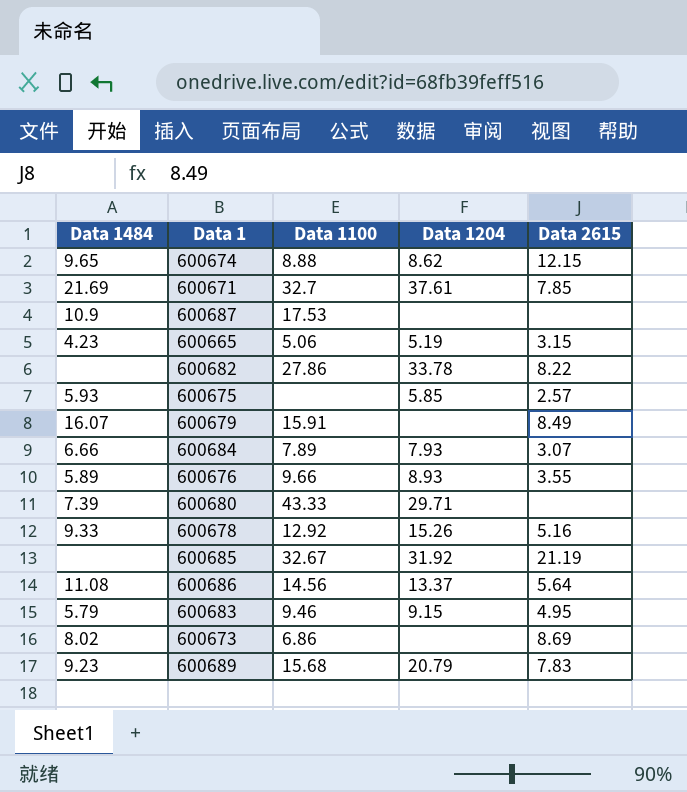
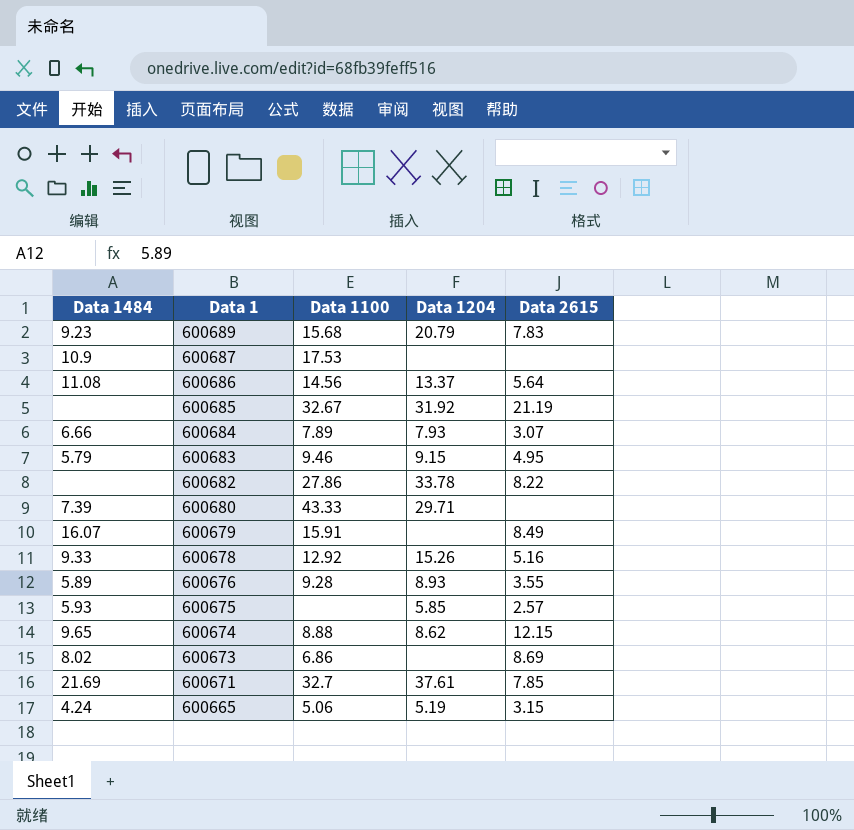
row order: none -> Data 1 descending
600676 | Data 1100: 9.66 -> 9.28
600665 | Data 1484: 4.23 -> 4.24

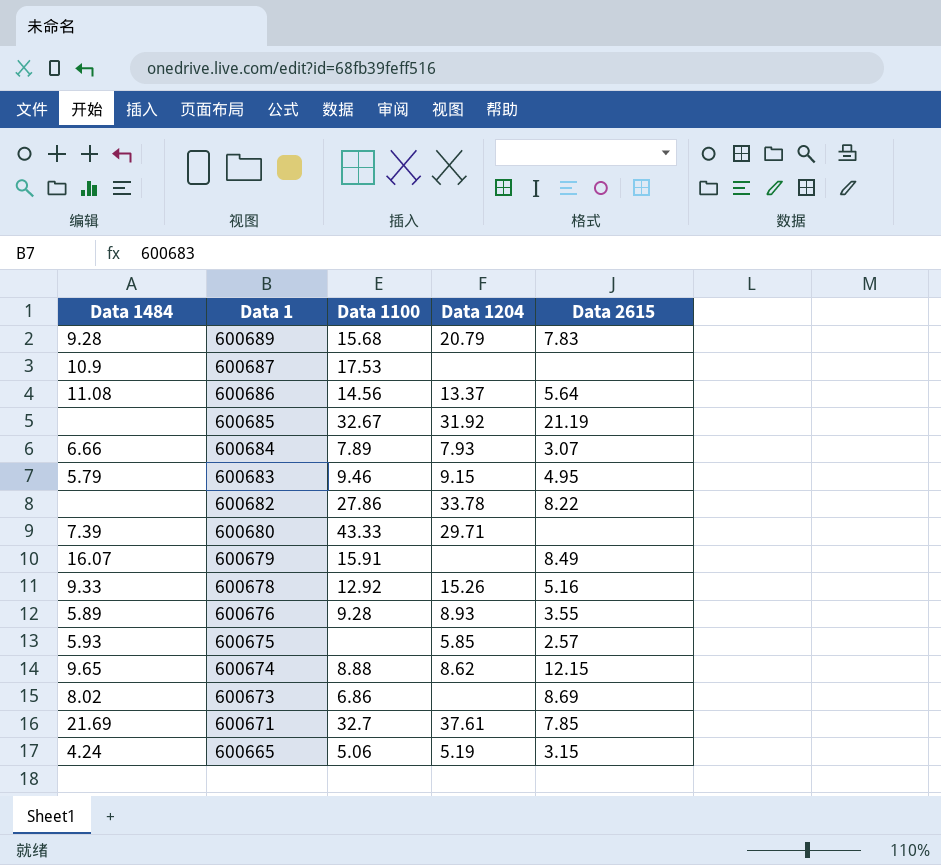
600689 | Data 1484: 9.23 -> 9.28

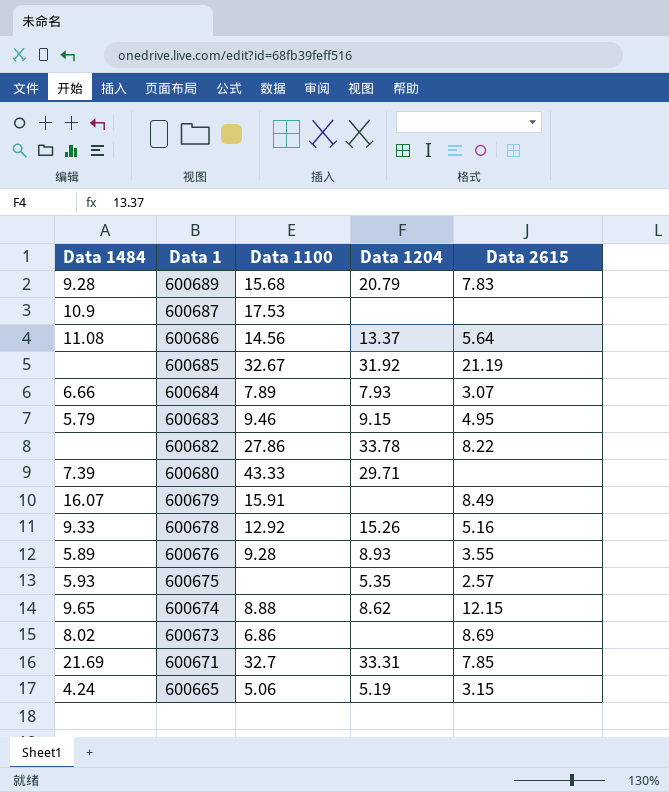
600675 | Data 1204: 5.85 -> 5.35
600671 | Data 1204: 37.61 -> 33.31

